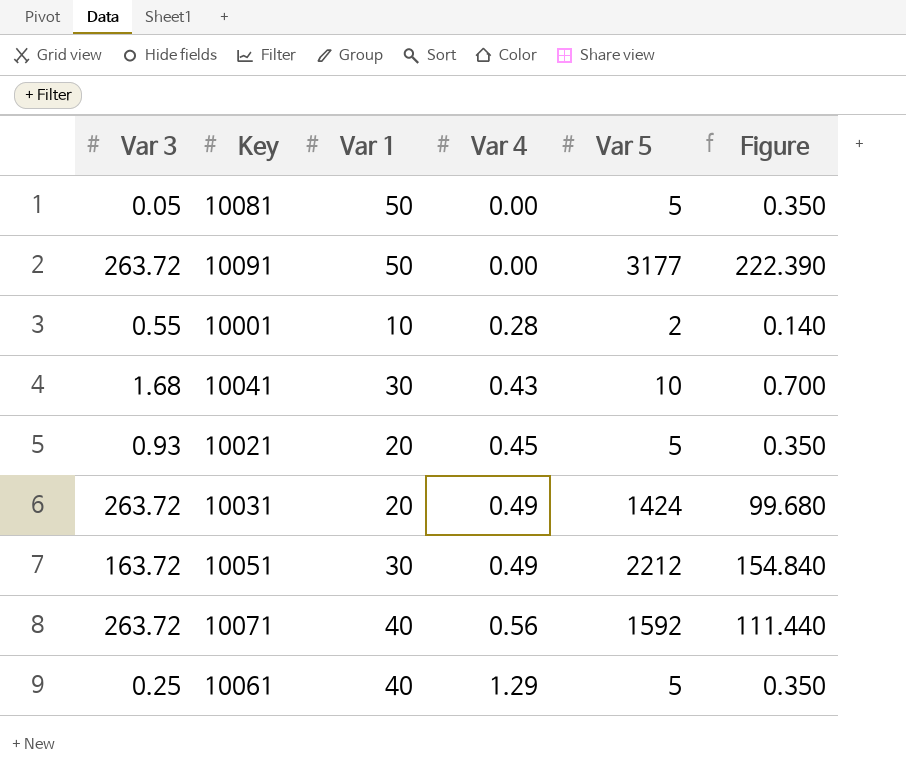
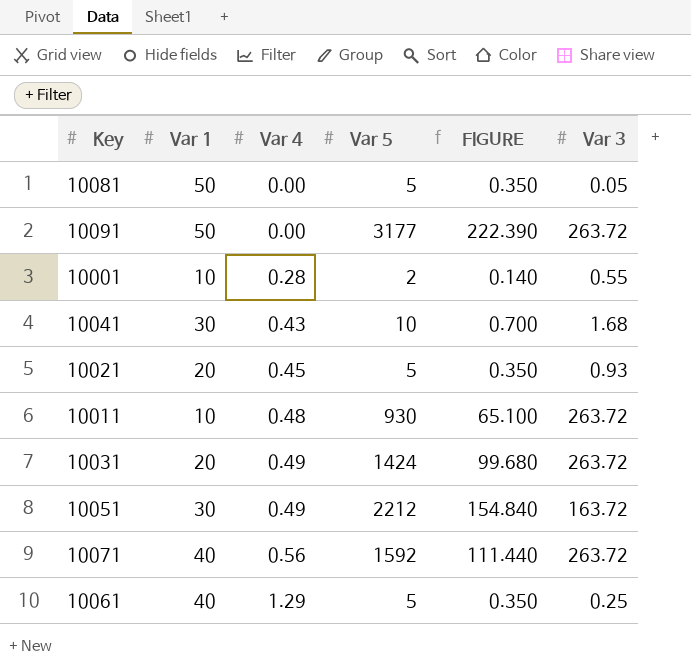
column name: Figure -> FIGURE
column Var 3 | position: 1 -> 6
row 10011: none -> 10 | 0.48 | 930 | 65.100 | 263.72

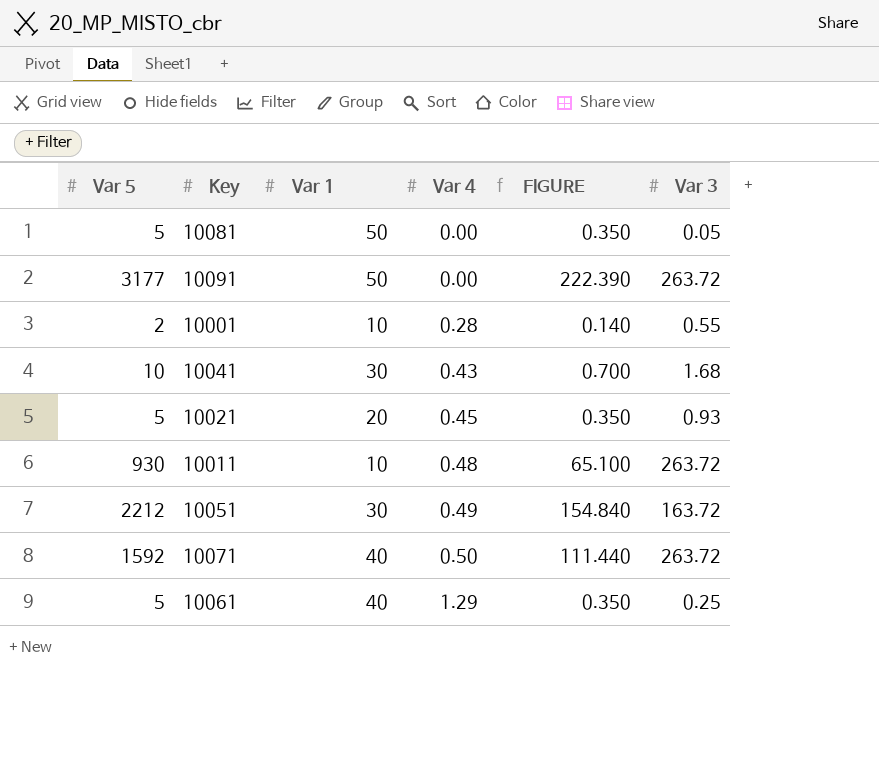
column Var 5 | position: 4 -> 1
row 10031: 20 | 0.49 | 1424 | 99.680 | 263.72 -> none
10071 | Var 4: 0.56 -> 0.50

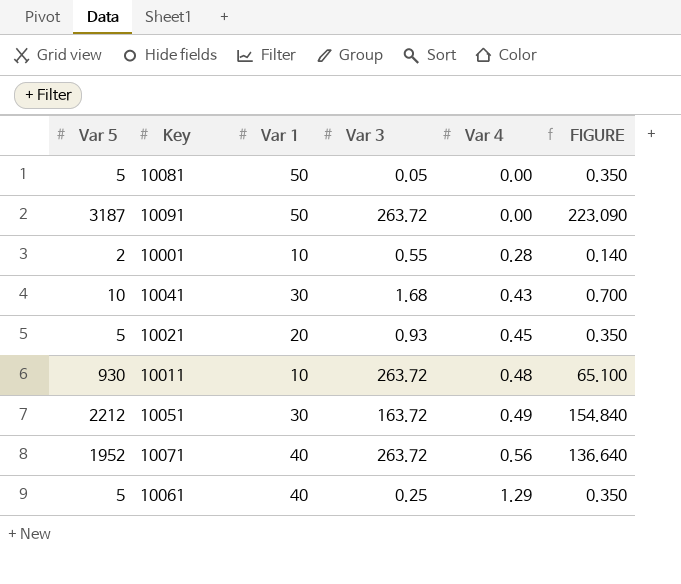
column Var 3 | position: 6 -> 4
10091 | Var 5: 3177 -> 3187
10091 | FIGURE: 222.390 -> 223.090
10071 | Var 5: 1592 -> 1952
10071 | Var 4: 0.50 -> 0.56
10071 | FIGURE: 111.440 -> 136.640

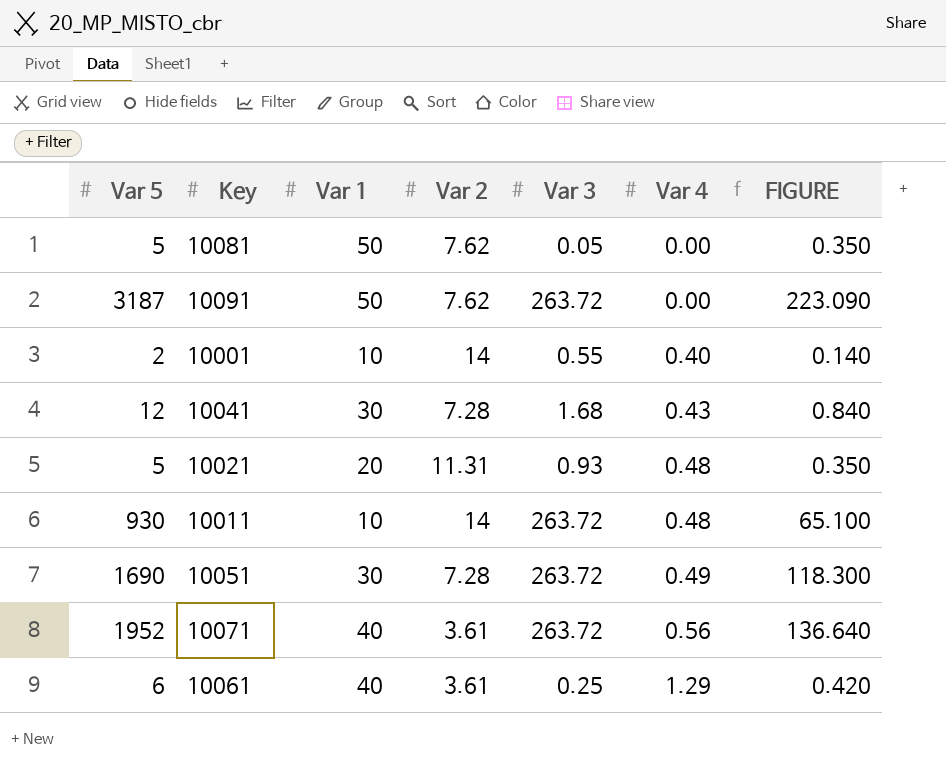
column Var 2 | position: none -> 4
10001 | Var 4: 0.28 -> 0.40
10041 | Var 5: 10 -> 12
10041 | FIGURE: 0.700 -> 0.840
10021 | Var 4: 0.45 -> 0.48
10051 | Var 5: 2212 -> 1690
10051 | Var 3: 163.72 -> 263.72
10051 | FIGURE: 154.840 -> 118.300
10061 | Var 5: 5 -> 6
10061 | FIGURE: 0.350 -> 0.420

